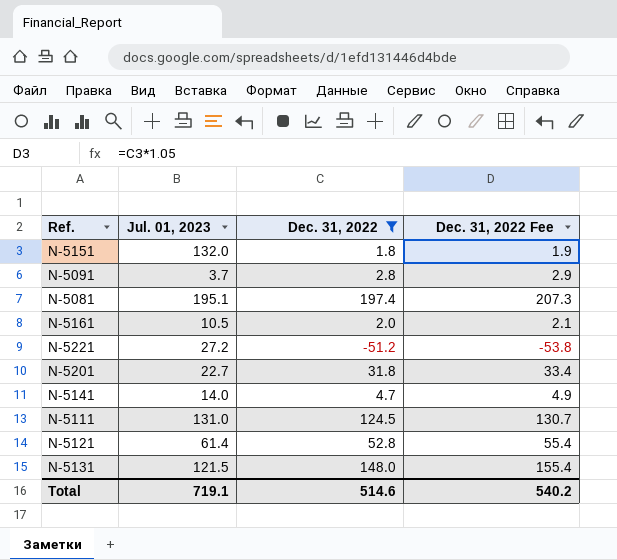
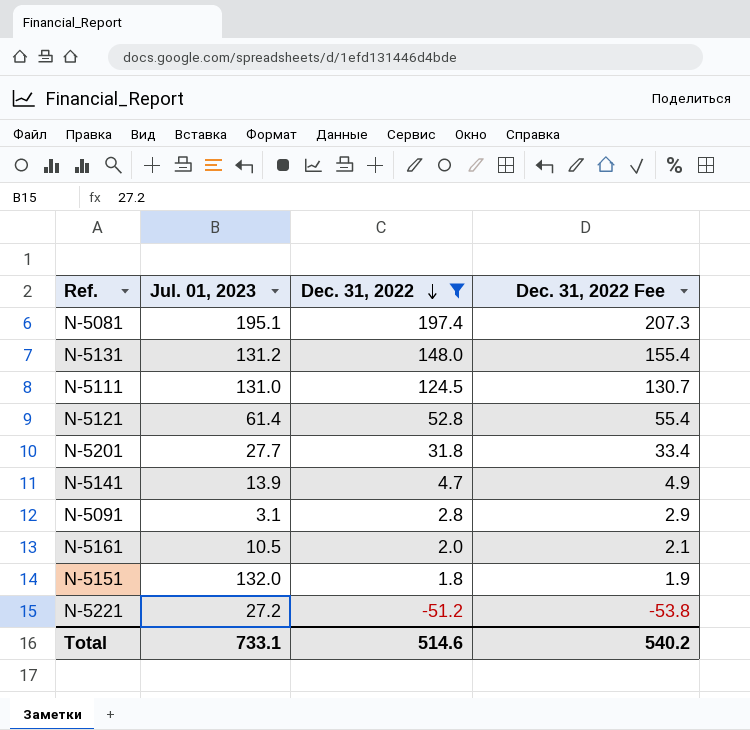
row order: none -> Dec. 31, 2022 descending
N-5131 | Jul. 01, 2023: 121.5 -> 131.2
N-5201 | Jul. 01, 2023: 22.7 -> 27.7
N-5141 | Jul. 01, 2023: 14.0 -> 13.9
N-5091 | Jul. 01, 2023: 3.7 -> 3.1
Total | Jul. 01, 2023: 719.1 -> 733.1

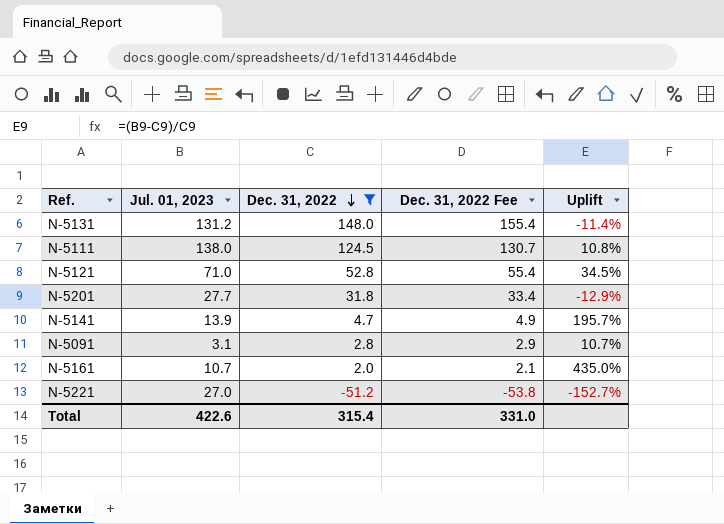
column Uplift | formula: none -> ([Jul. 01, 2023] - [Dec. 31, 2022]) / [Dec. 31, 2022]
row N-5081: 195.1 | 197.4 | 207.3 -> none
row N-5151: 132.0 | 1.8 | 1.9 -> none
N-5111 | Jul. 01, 2023: 131.0 -> 138.0
N-5121 | Jul. 01, 2023: 61.4 -> 71.0
N-5161 | Jul. 01, 2023: 10.5 -> 10.7
N-5221 | Jul. 01, 2023: 27.2 -> 27.0
Total | Jul. 01, 2023: 733.1 -> 422.6
Total | Dec. 31, 2022: 514.6 -> 315.4
Total | Dec. 31, 2022 Fee: 540.2 -> 331.0

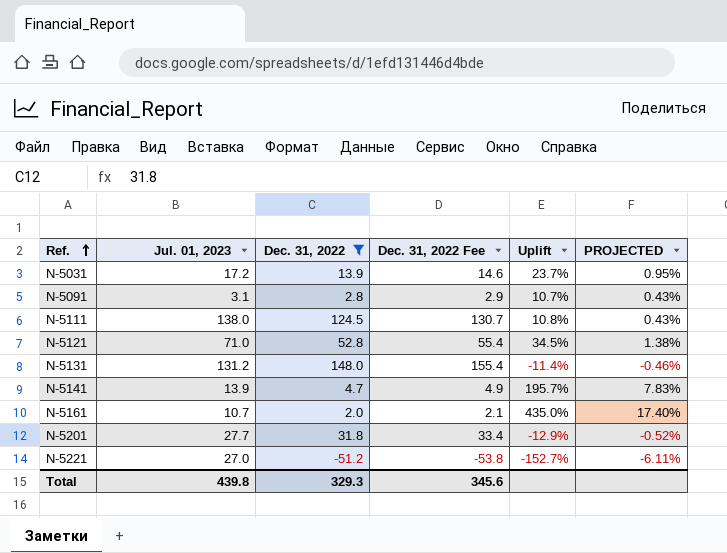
row order: Dec. 31, 2022 descending -> Ref. ascending
column PROJECTED | formula: none -> [Uplift] * 0.04
row N-5031: none -> 17.2 | 13.9 | 14.6 | 23.7% | 0.95%
Total | Jul. 01, 2023: 422.6 -> 439.8
Total | Dec. 31, 2022: 315.4 -> 329.3
Total | Dec. 31, 2022 Fee: 331.0 -> 345.6

